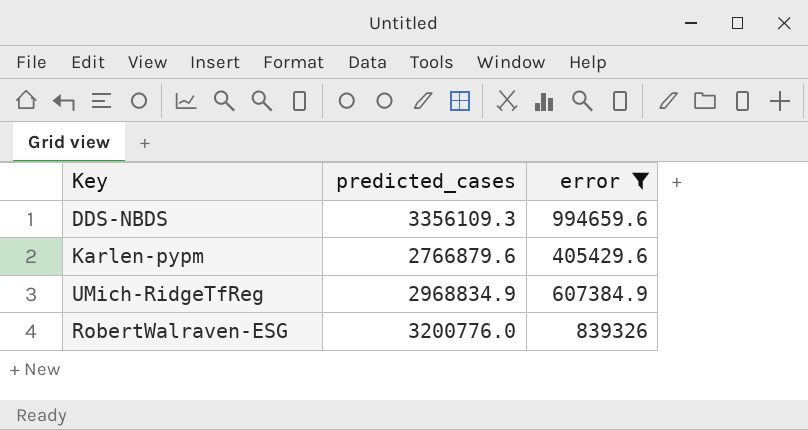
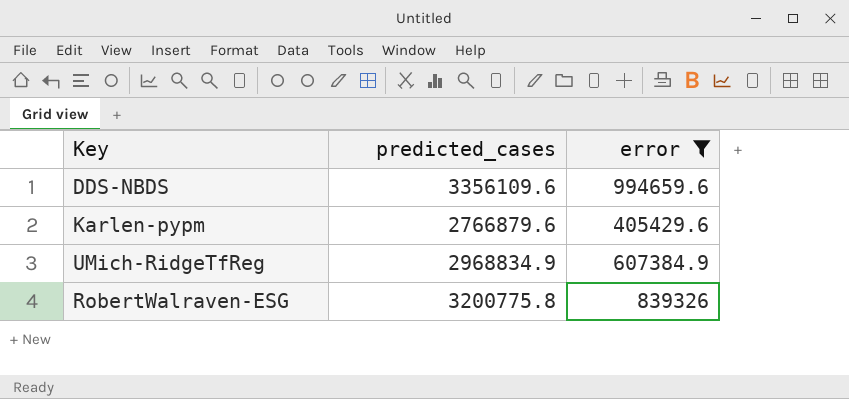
DDS-NBDS | predicted_cases: 3356109.3 -> 3356109.6
RobertWalraven-ESG | predicted_cases: 3200776.0 -> 3200775.8

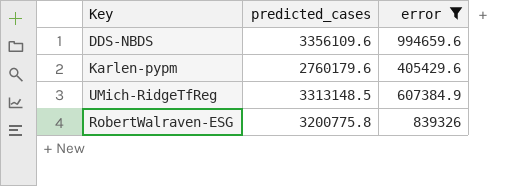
Karlen-pypm | predicted_cases: 2766879.6 -> 2760179.6
UMich-RidgeTfReg | predicted_cases: 2968834.9 -> 3313148.5

